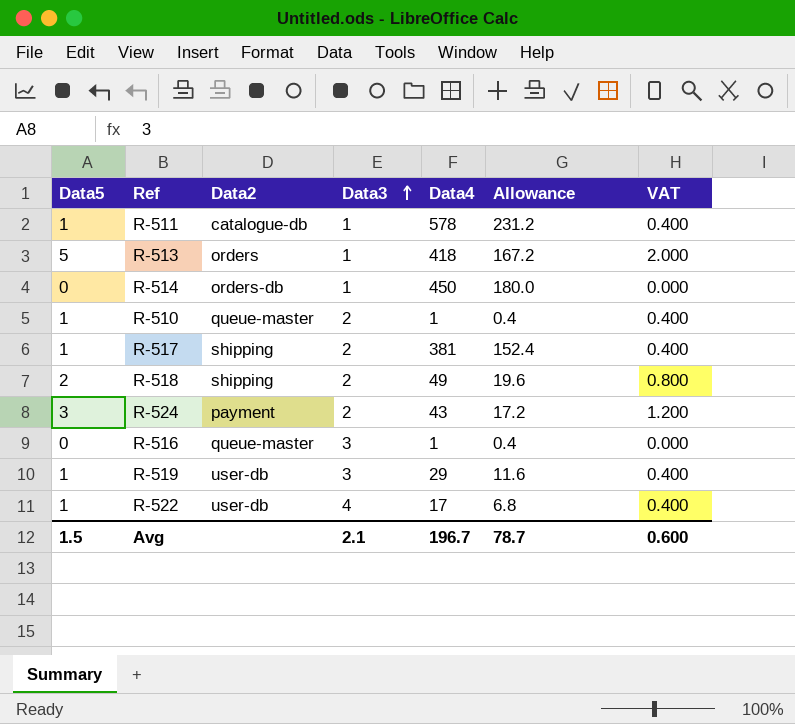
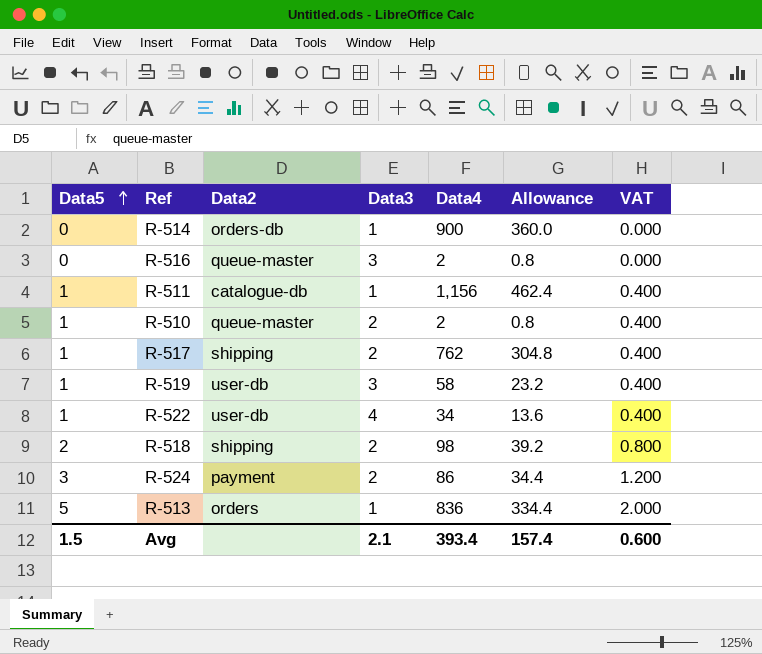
row order: Data3 ascending -> Data5 ascending
R-514 | Data4: 450 -> 900
R-514 | Allowance: 180.0 -> 360.0
R-516 | Data4: 1 -> 2
R-516 | Allowance: 0.4 -> 0.8
R-511 | Data4: 578 -> 1,156
R-511 | Allowance: 231.2 -> 462.4
R-510 | Data4: 1 -> 2
R-510 | Allowance: 0.4 -> 0.8
R-517 | Data4: 381 -> 762
R-517 | Allowance: 152.4 -> 304.8
R-519 | Data4: 29 -> 58
R-519 | Allowance: 11.6 -> 23.2
R-522 | Data4: 17 -> 34
R-522 | Allowance: 6.8 -> 13.6
R-518 | Data4: 49 -> 98
R-518 | Allowance: 19.6 -> 39.2
R-524 | Data4: 43 -> 86
R-524 | Allowance: 17.2 -> 34.4
R-513 | Data4: 418 -> 836
R-513 | Allowance: 167.2 -> 334.4
Avg | Data4: 196.7 -> 393.4
Avg | Allowance: 78.7 -> 157.4

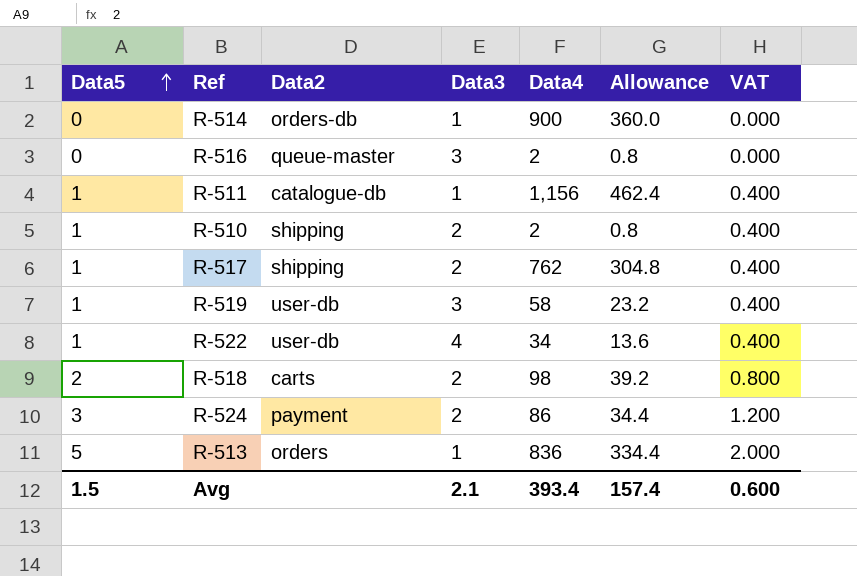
R-510 | Data2: queue-master -> shipping
R-518 | Data2: shipping -> carts

